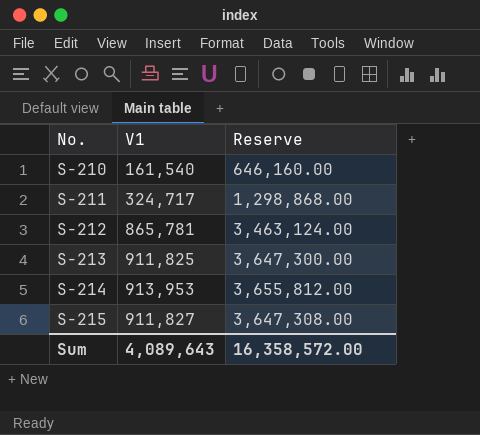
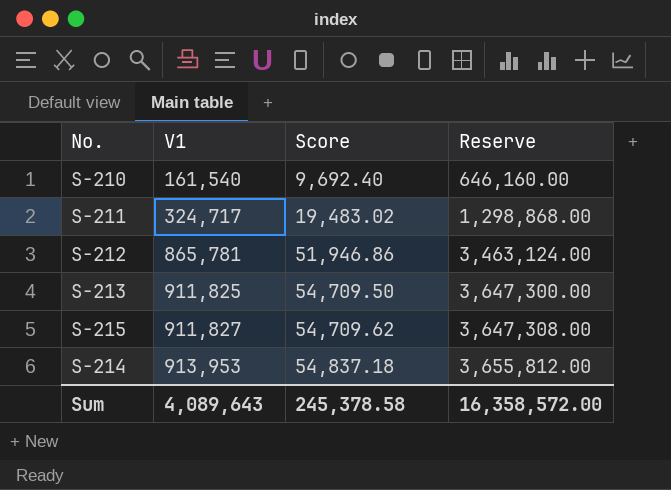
row order: No. ascending -> V1 ascending
column Score | formula: none -> [V1] * 0.06

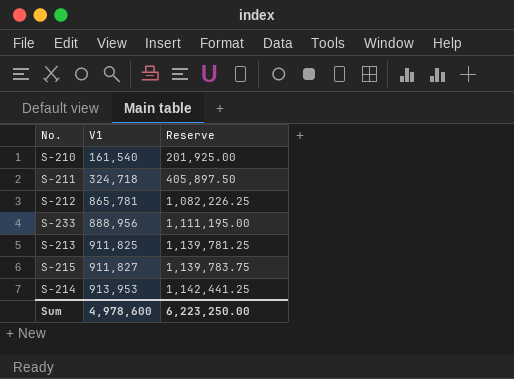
column Score | formula: [V1] * 0.06 -> none
column Reserve | formula: [V1] * 4 -> [V1] * 1.25
S-211 | V1: 324,717 -> 324,718
row S-233: none -> 888,956 | 1,111,195.00
Sum | V1: 4,089,643 -> 4,978,600
Sum | Reserve: 16,358,572.00 -> 6,223,250.00

